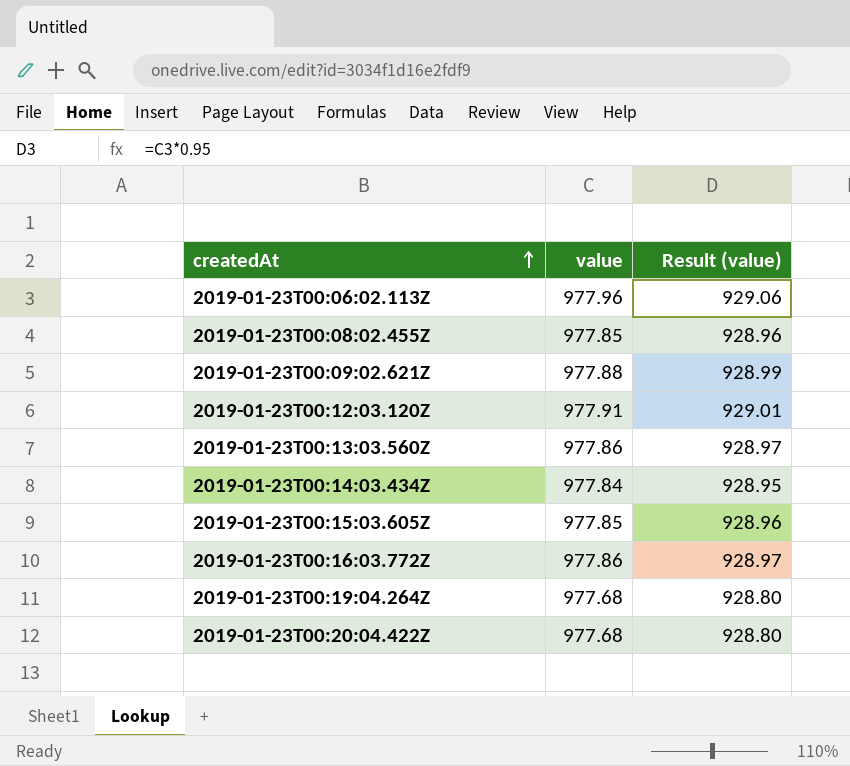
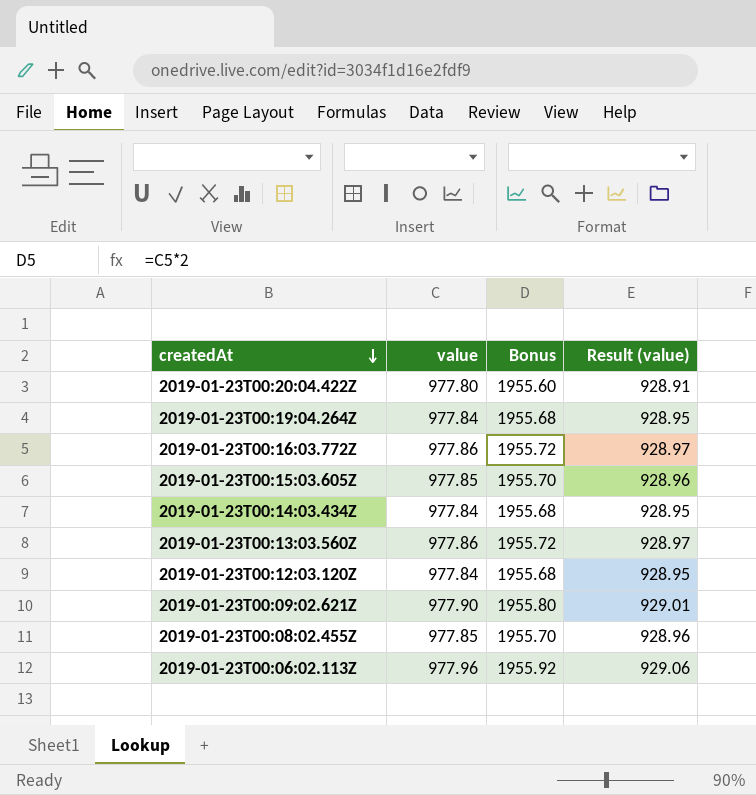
row order: createdAt ascending -> createdAt descending
column Bonus | formula: none -> [value] * 2
2019-01-23T00:20:04.422Z | value: 977.68 -> 977.80
2019-01-23T00:20:04.422Z | Result (value): 928.80 -> 928.91
2019-01-23T00:19:04.264Z | value: 977.68 -> 977.84
2019-01-23T00:19:04.264Z | Result (value): 928.80 -> 928.95
2019-01-23T00:12:03.120Z | value: 977.91 -> 977.84
2019-01-23T00:12:03.120Z | Result (value): 929.01 -> 928.95
2019-01-23T00:09:02.621Z | value: 977.88 -> 977.90
2019-01-23T00:09:02.621Z | Result (value): 928.99 -> 929.01

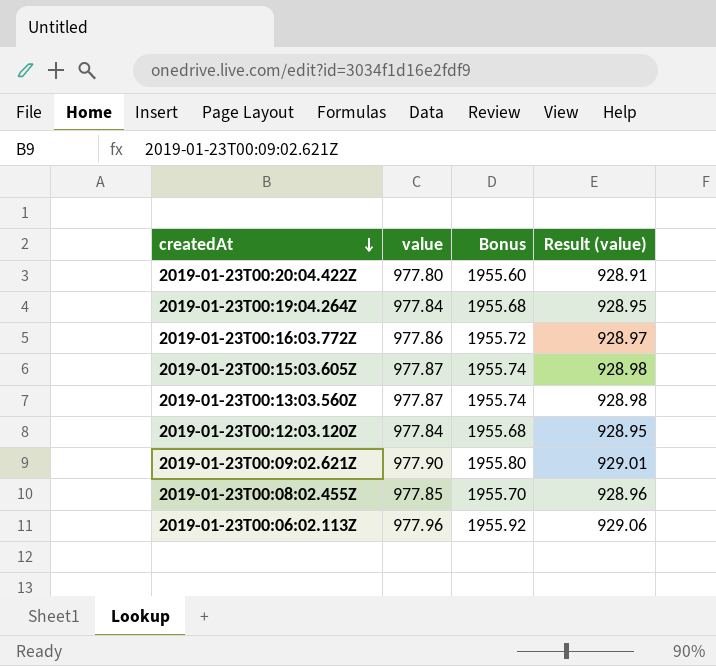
row 2019-01-23T00:14:03.434Z: 977.84 | 1955.68 | 928.95 -> none
2019-01-23T00:15:03.605Z | value: 977.85 -> 977.87
2019-01-23T00:15:03.605Z | Bonus: 1955.70 -> 1955.74
2019-01-23T00:15:03.605Z | Result (value): 928.96 -> 928.98
2019-01-23T00:13:03.560Z | value: 977.86 -> 977.87
2019-01-23T00:13:03.560Z | Bonus: 1955.72 -> 1955.74
2019-01-23T00:13:03.560Z | Result (value): 928.97 -> 928.98

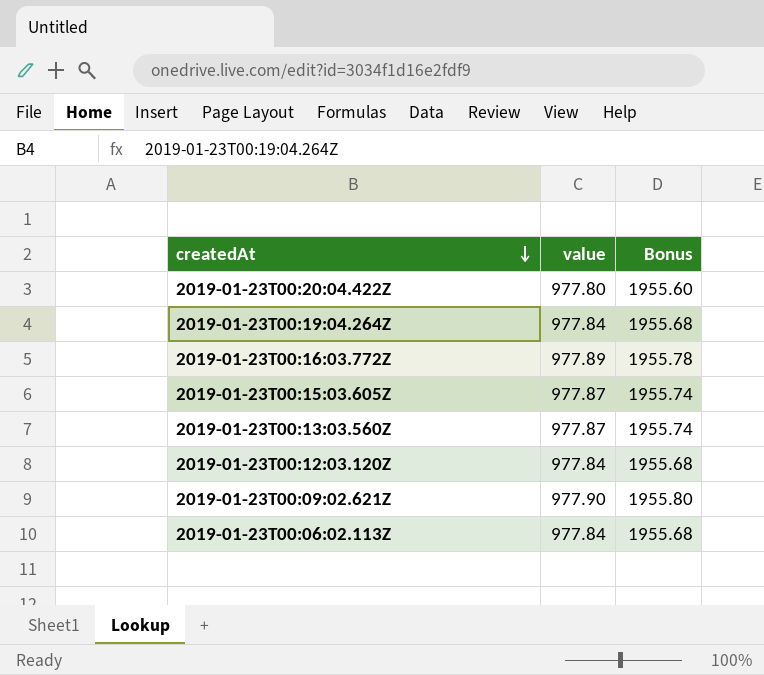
column Result (value) | formula: [value] * 0.95 -> none
row 2019-01-23T00:08:02.455Z: 977.85 | 1955.70 | 928.96 -> none
2019-01-23T00:16:03.772Z | value: 977.86 -> 977.89
2019-01-23T00:16:03.772Z | Bonus: 1955.72 -> 1955.78
2019-01-23T00:06:02.113Z | value: 977.96 -> 977.84
2019-01-23T00:06:02.113Z | Bonus: 1955.92 -> 1955.68

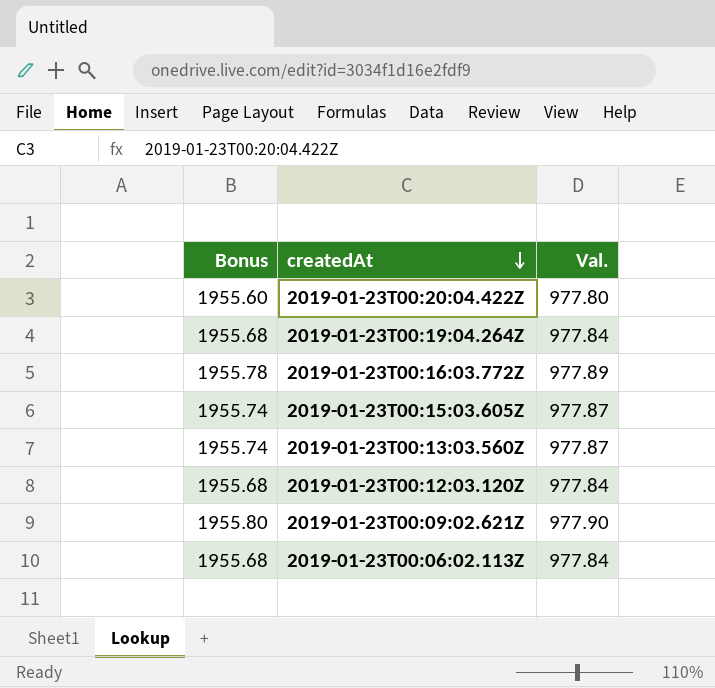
column Bonus | position: 3 -> 1
column name: value -> Val.

